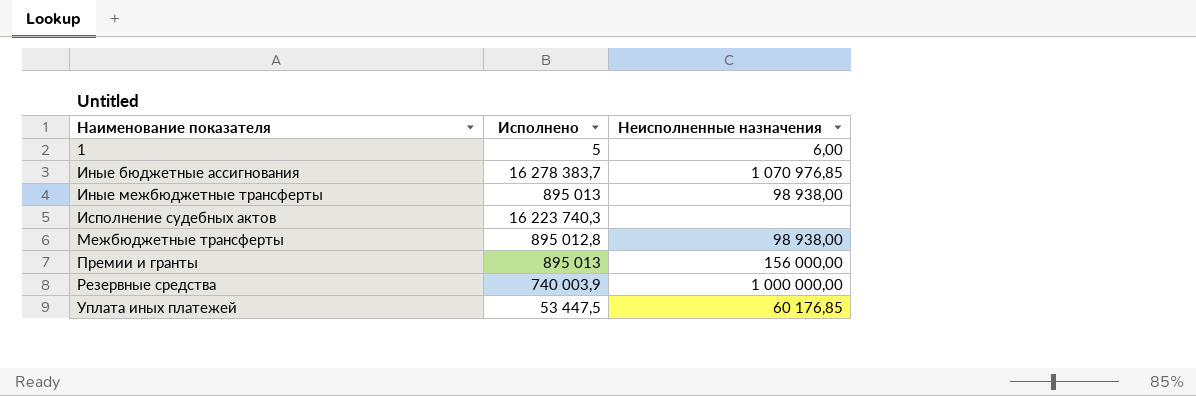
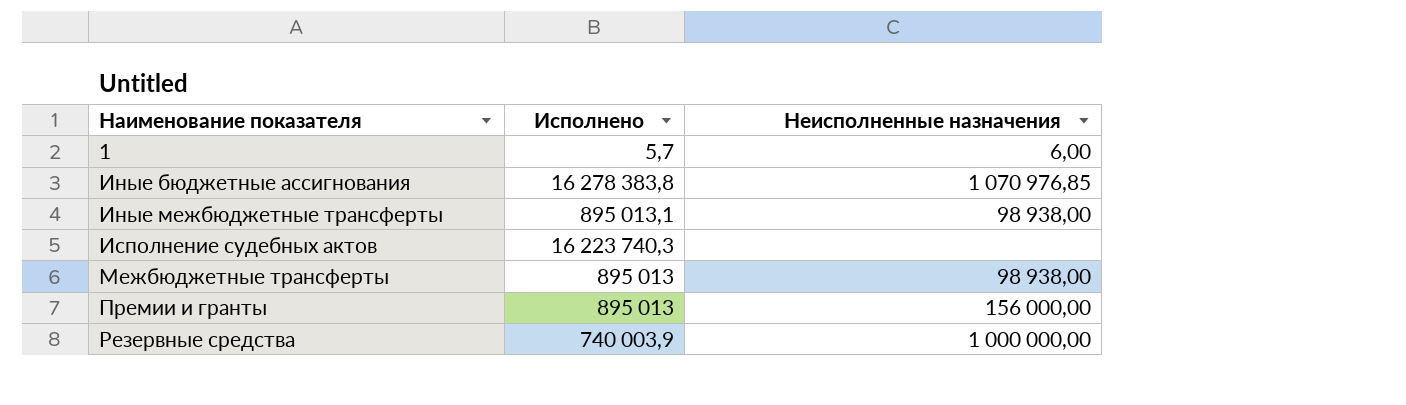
row Уплата иных платежей: 53 447,5 | 60 176,85 -> none
1 | Исполнено: 5 -> 5,7
Иные бюджетные ассигнования | Исполнено: 16 278 383,7 -> 16 278 383,8
Иные межбюджетные трансферты | Исполнено: 895 013 -> 895 013,1
Межбюджетные трансферты | Исполнено: 895 012,8 -> 895 013

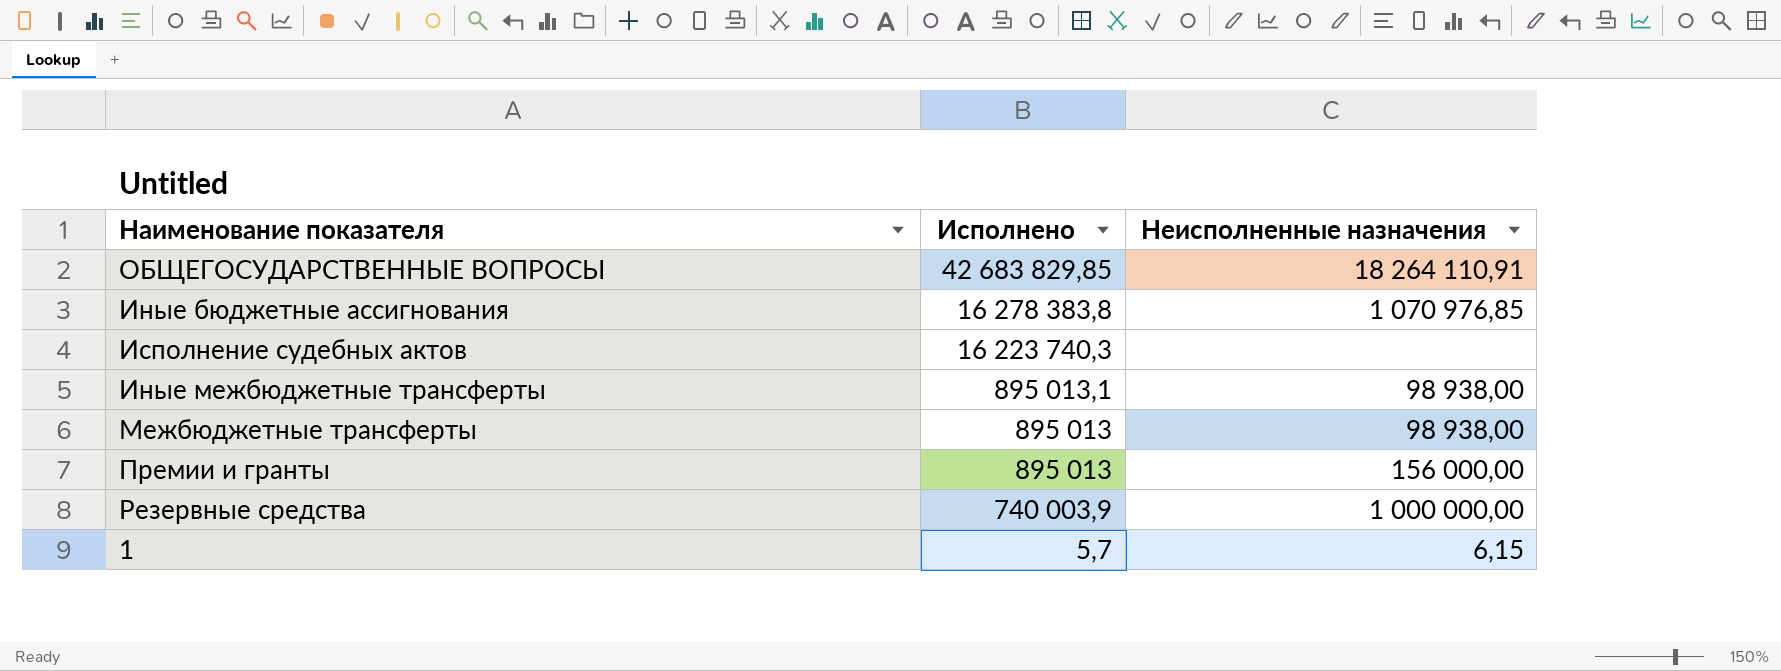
row order: Наименование показателя ascending -> Исполнено descending
row ОБЩЕГОСУДАРСТВЕННЫЕ ВОПРОСЫ: none -> 42 683 829,85 | 18 264 110,91
1 | Неисполненные назначения: 6,00 -> 6,15

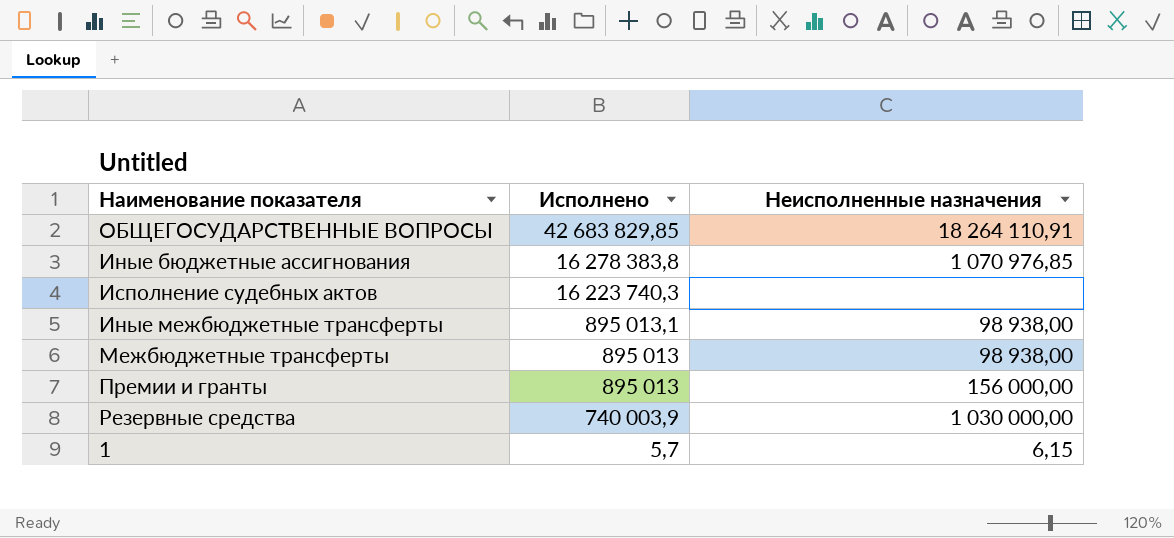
Резервные средства | Неисполненные назначения: 1 000 000,00 -> 1 030 000,00

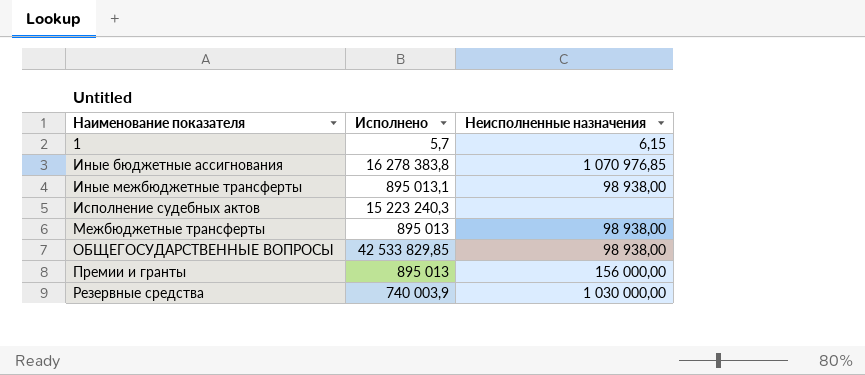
row order: Исполнено descending -> Наименование показателя ascending
Исполнение судебных актов | Исполнено: 16 223 740,3 -> 15 223 240,3
ОБЩЕГОСУДАРСТВЕННЫЕ ВОПРОСЫ | Исполнено: 42 683 829,85 -> 42 533 829,85
ОБЩЕГОСУДАРСТВЕННЫЕ ВОПРОСЫ | Неисполненные назначения: 18 264 110,91 -> 98 938,00

